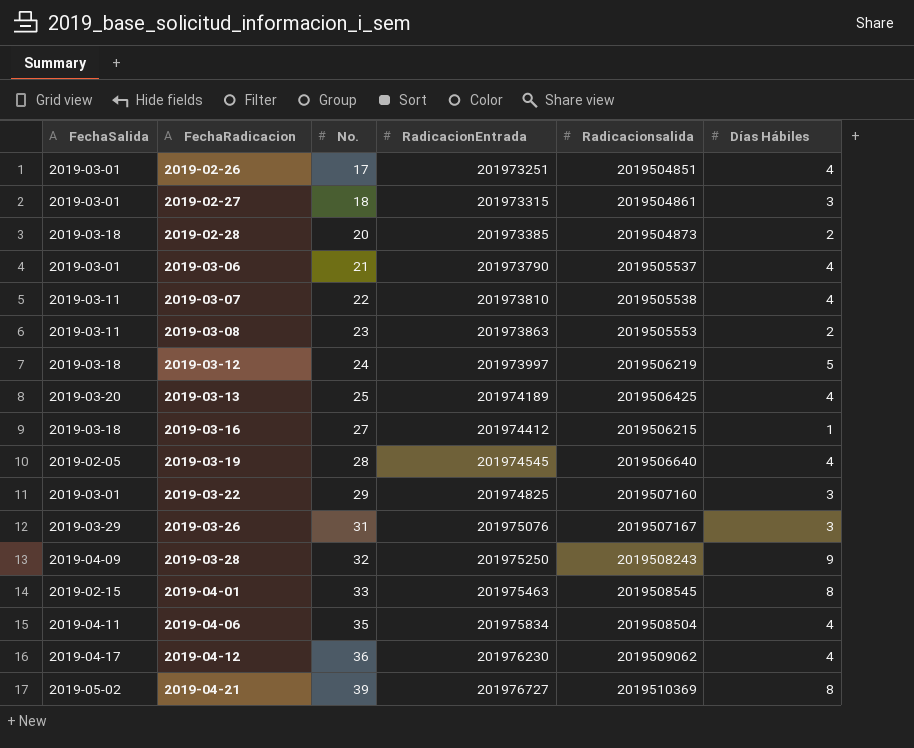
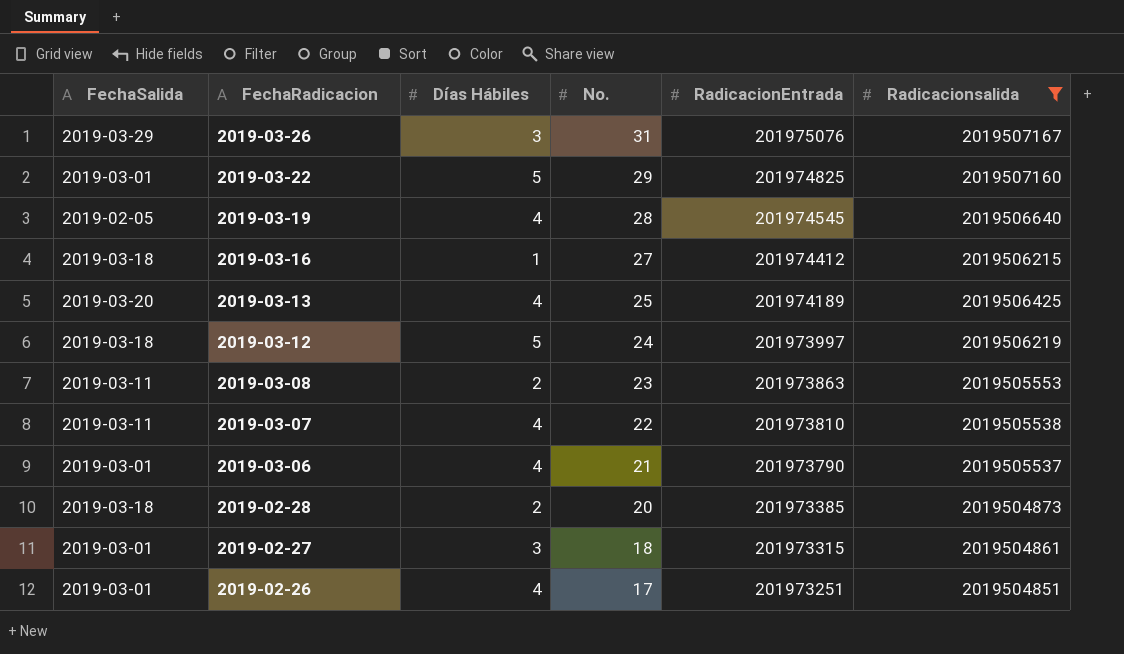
filter: none -> Radicacionsalida <= 2019507167
row order: FechaRadicacion ascending -> FechaRadicacion descending
column Días Hábiles | position: 6 -> 3
2019-03-22 | Días Hábiles: 3 -> 5

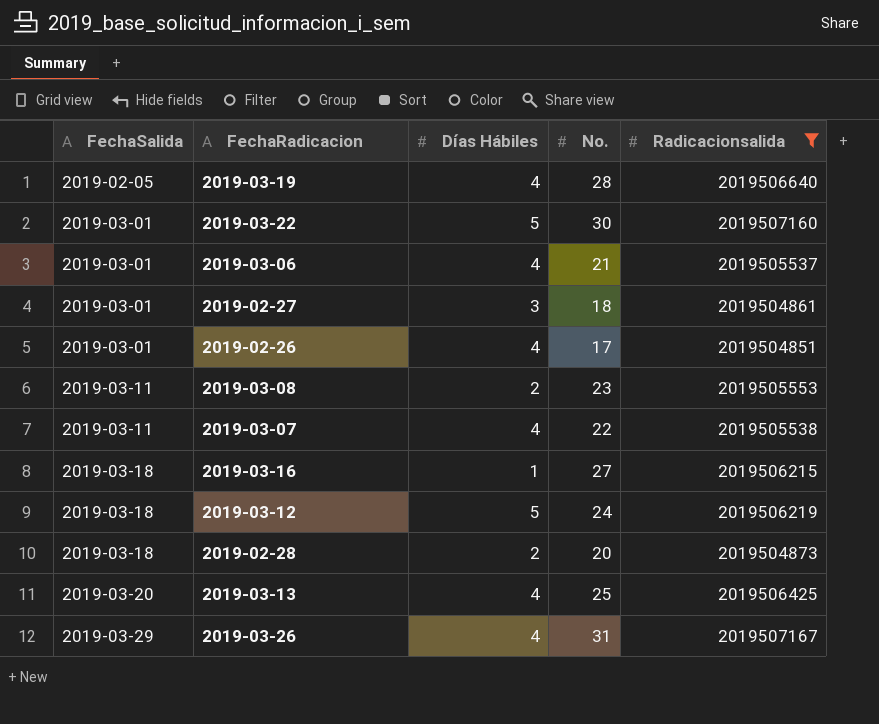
row order: FechaRadicacion descending -> FechaSalida ascending
column RadicacionEntrada | position: 5 -> none
2019-03-22 | No.: 29 -> 30
2019-03-26 | Días Hábiles: 3 -> 4

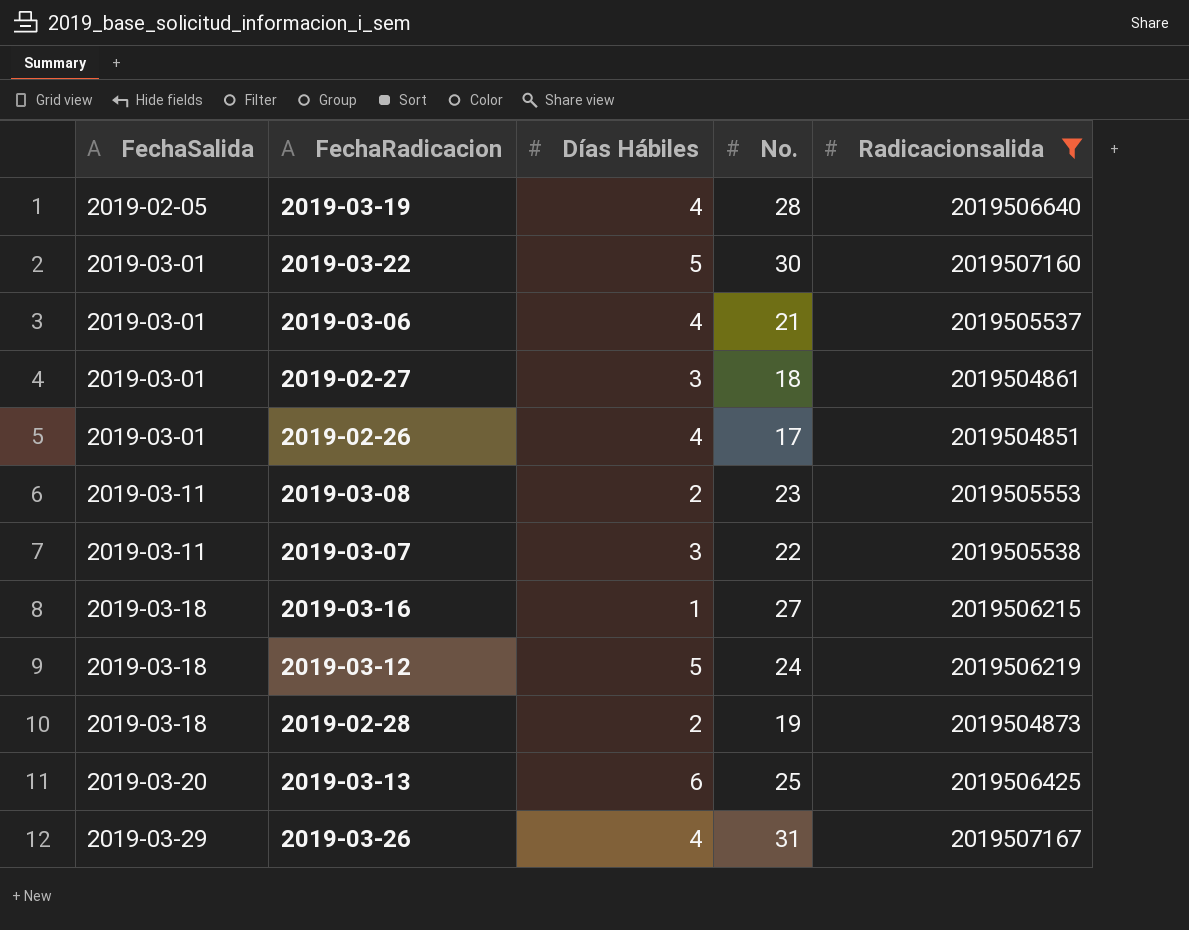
2019-03-07 | Días Hábiles: 4 -> 3
2019-02-28 | No.: 20 -> 19
2019-03-13 | Días Hábiles: 4 -> 6

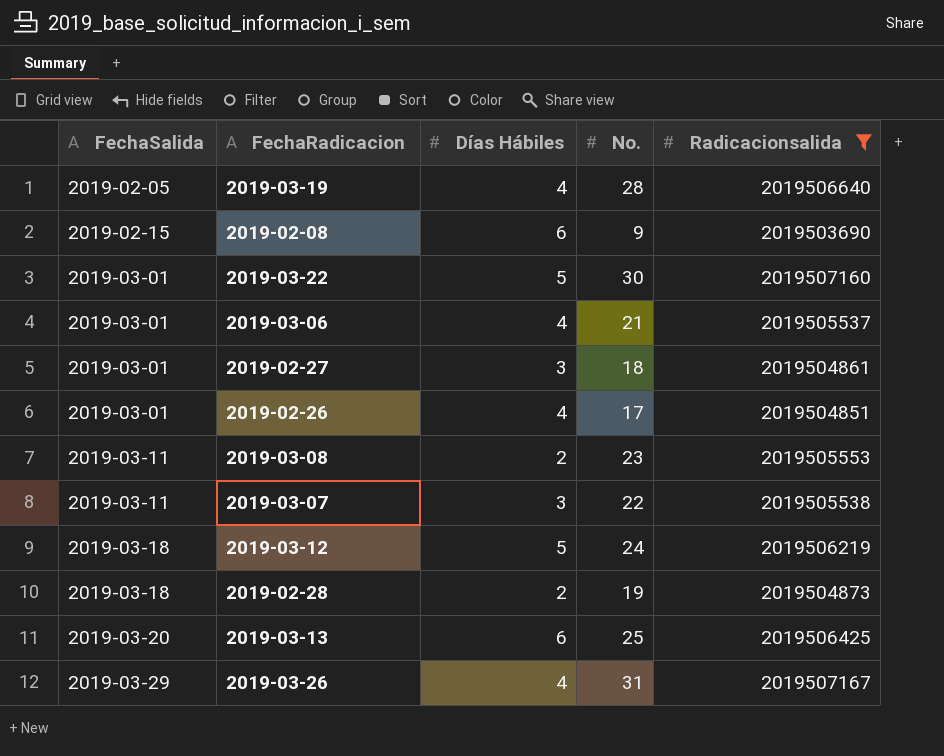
row 2019-03-16: 2019-03-18 | 1 | 27 | 2019506215 -> none
row 2019-02-08: none -> 2019-02-15 | 6 | 9 | 2019503690

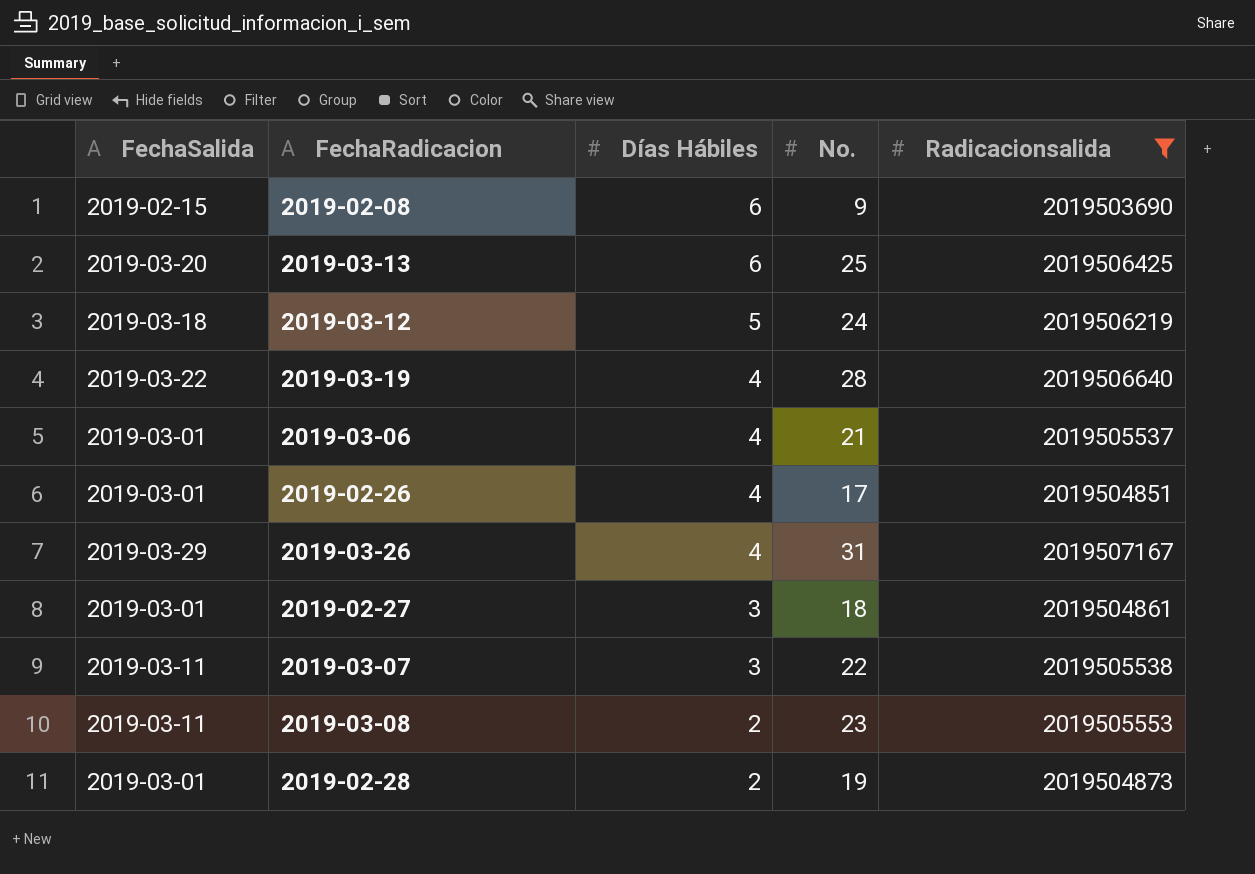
row order: FechaSalida ascending -> Días Hábiles descending
row 2019-03-22: 2019-03-01 | 5 | 30 | 2019507160 -> none
2019-03-19 | FechaSalida: 2019-02-05 -> 2019-03-22
2019-02-28 | FechaSalida: 2019-03-18 -> 2019-03-01

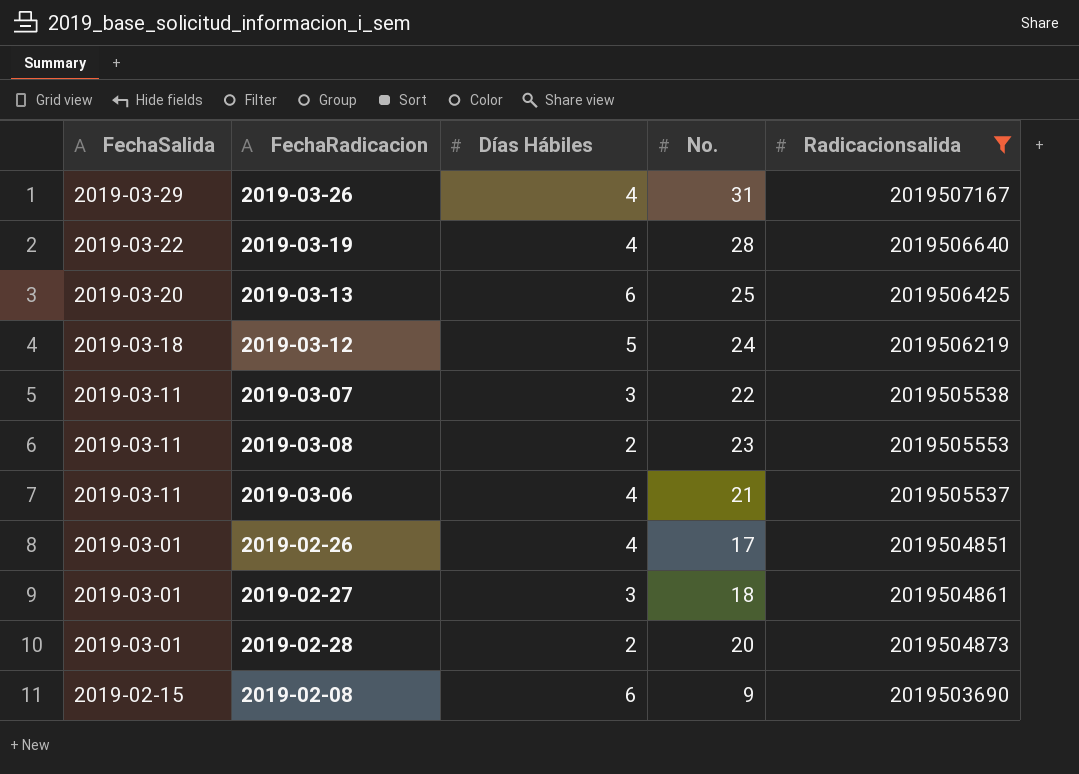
row order: Días Hábiles descending -> FechaSalida descending
2019-03-06 | FechaSalida: 2019-03-01 -> 2019-03-11
2019-02-28 | No.: 19 -> 20

